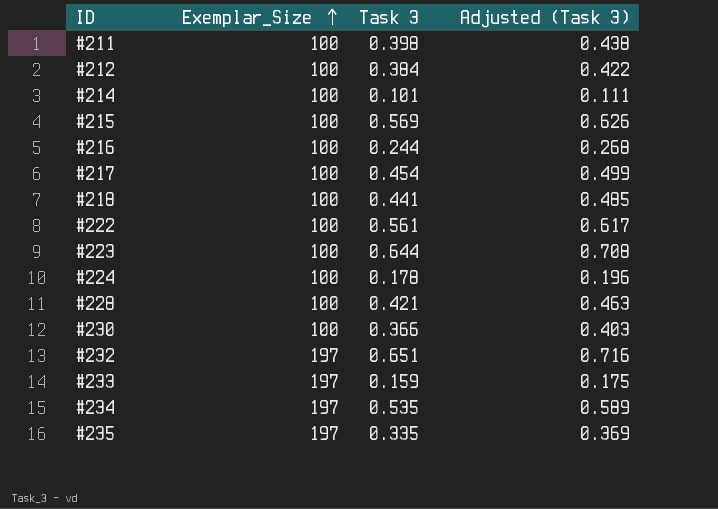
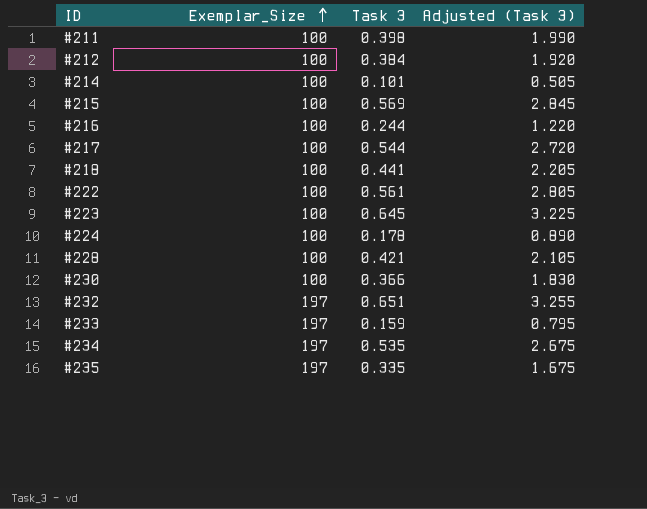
column Adjusted (Task 3) | formula: [Task 3] * 1.1 -> [Task 3] * 5
#217 | Task 3: 0.454 -> 0.544
#223 | Task 3: 0.644 -> 0.645

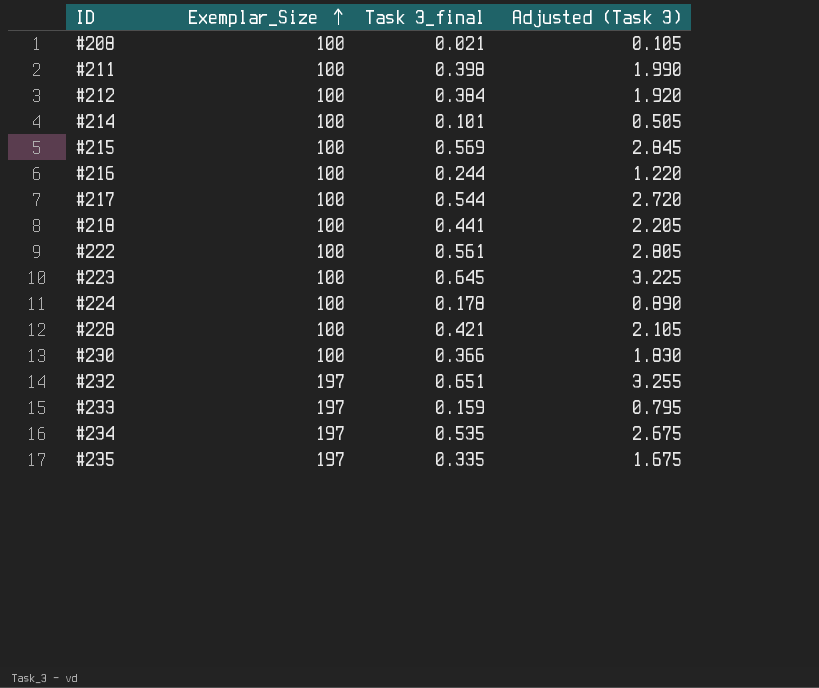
column name: Task 3 -> Task 3_final
row #208: none -> 100 | 0.021 | 0.105

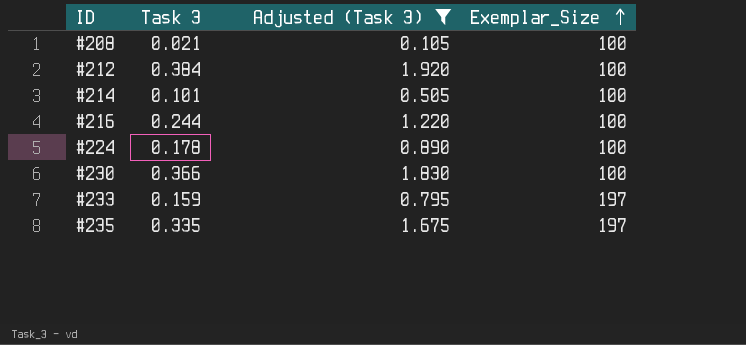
filter: none -> Adjusted (Task 3) <= 1.920
column name: Task 3_final -> Task 3
column Exemplar_Size | position: 2 -> 4

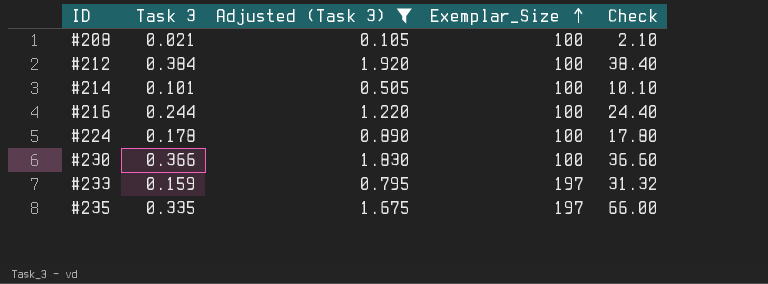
column Check | formula: none -> [Task 3] * [Exemplar_Size]

